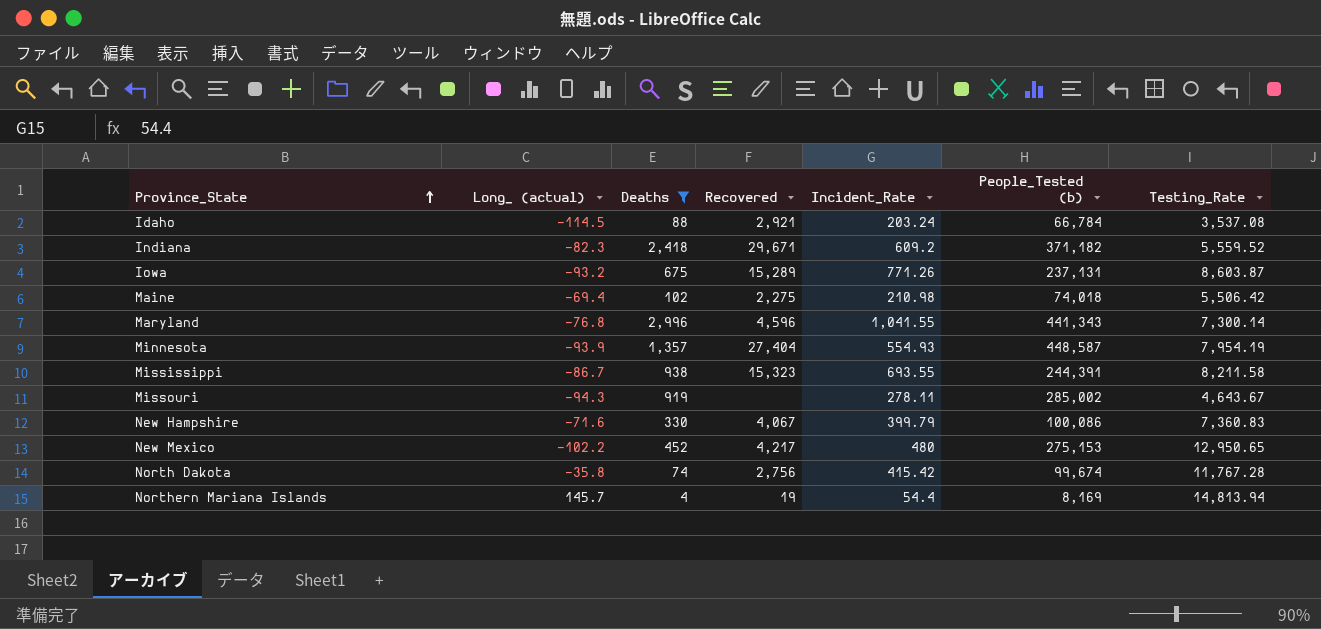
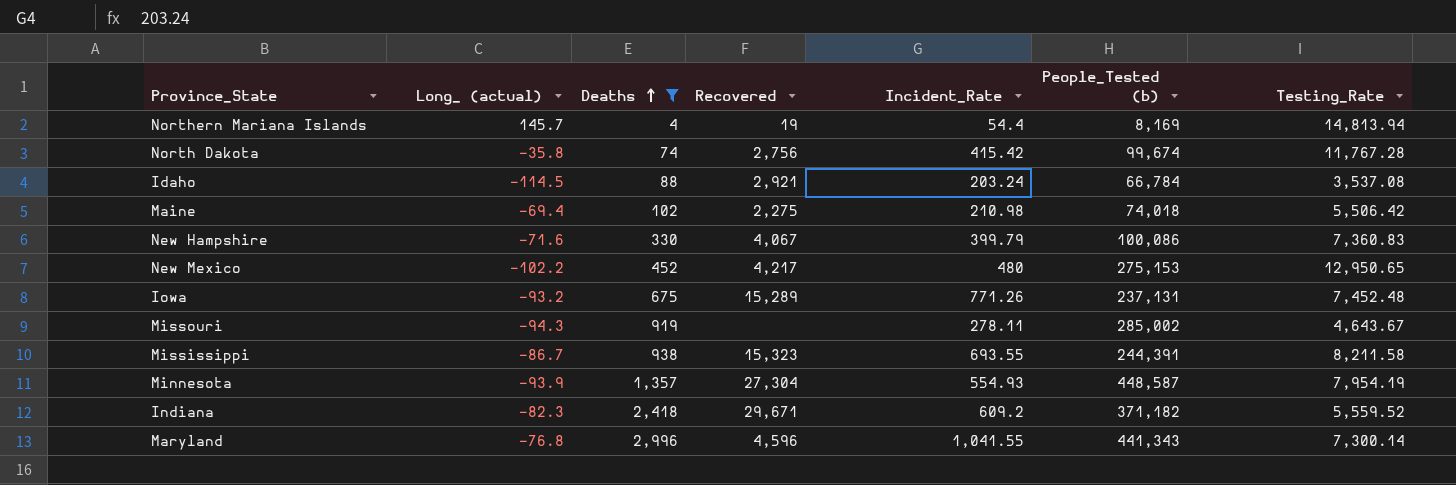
row order: Province_State ascending -> Deaths ascending
Iowa | Testing_Rate: 8,603.87 -> 7,452.48
Minnesota | Recovered: 27,404 -> 27,304

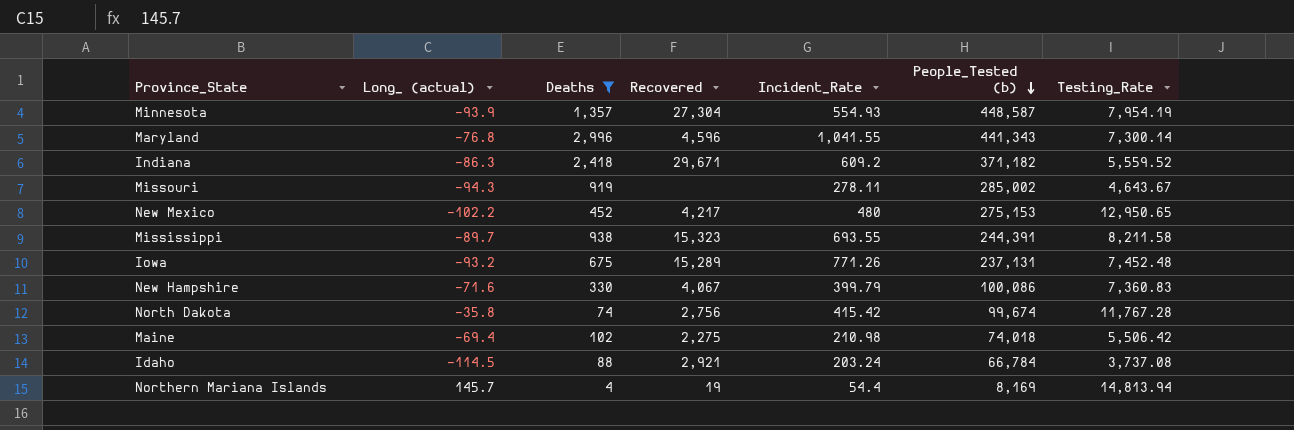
row order: Deaths ascending -> People_Tested (b) descending
Indiana | Long_ (actual): -82.3 -> -86.3
Mississippi | Long_ (actual): -86.7 -> -89.7
Idaho | Testing_Rate: 3,537.08 -> 3,737.08

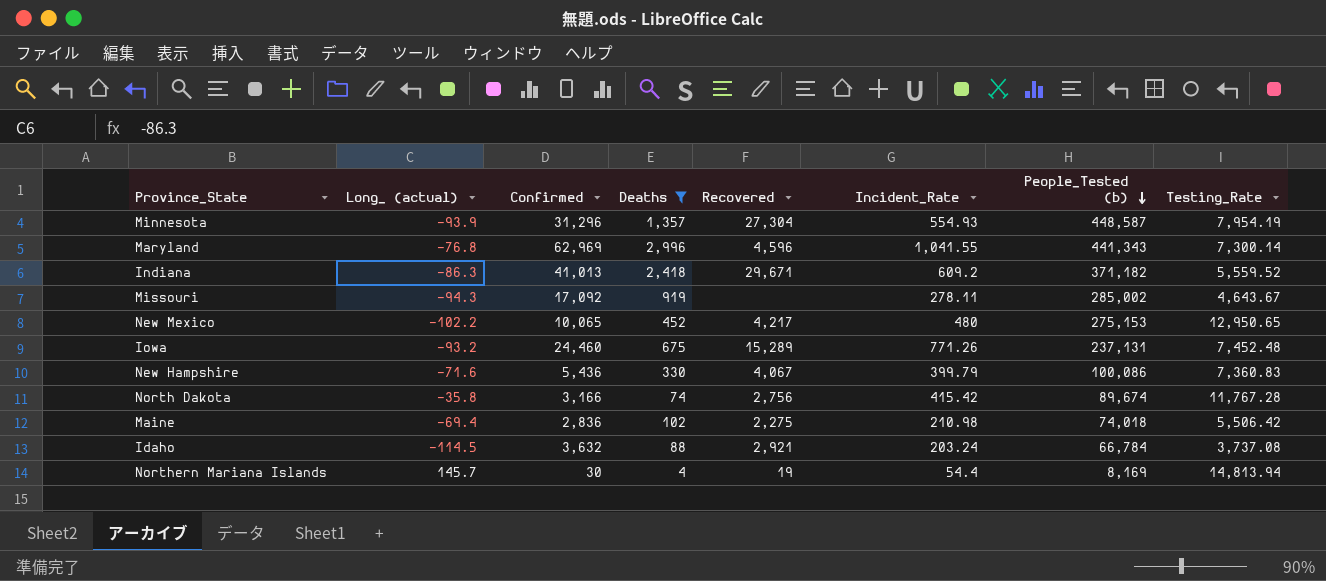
column Confirmed | position: none -> 3
row Mississippi: -89.7 | 938 | 15,323 | 693.55 | 244,391 | 8,211.58 -> none
North Dakota | People_Tested (b): 99,674 -> 89,674

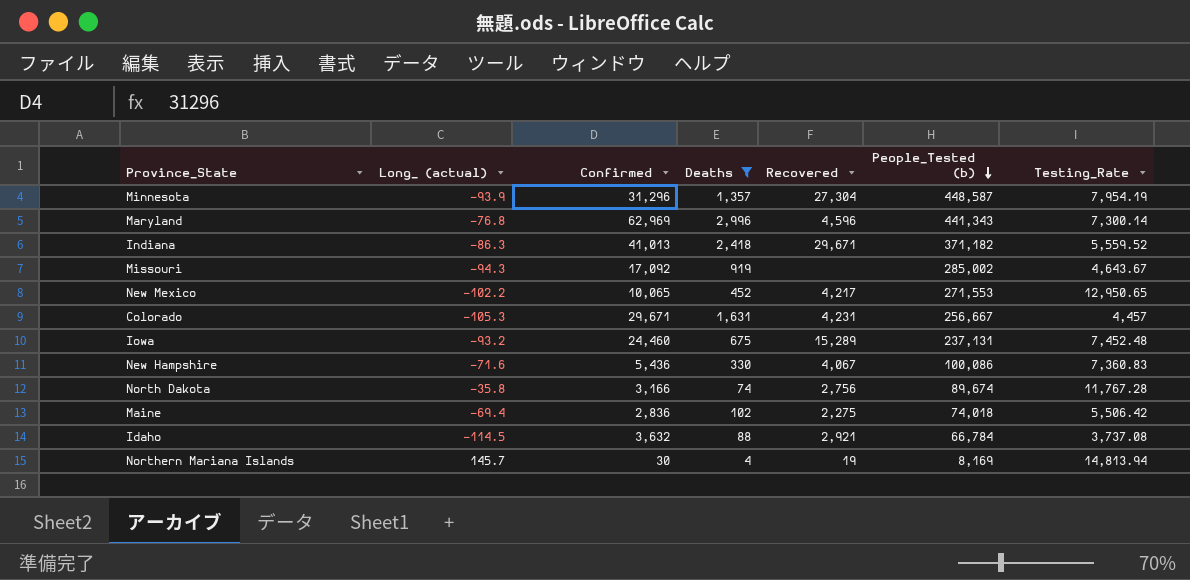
column Incident_Rate | position: 6 -> none
New Mexico | People_Tested (b): 275,153 -> 271,553
row Colorado: none -> -105.3 | 29,671 | 1,631 | 4,231 | 256,667 | 4,457

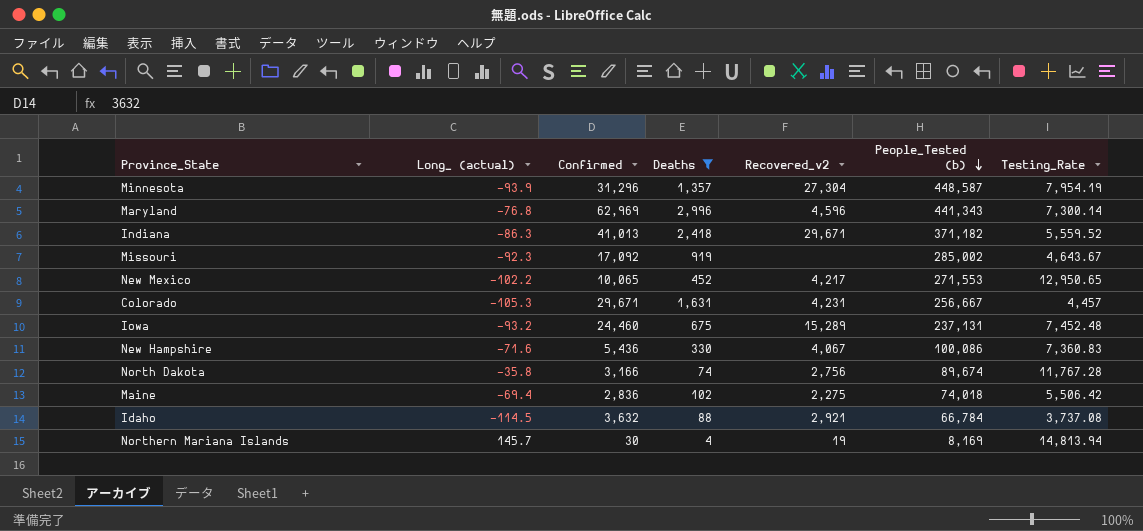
column name: Recovered -> Recovered_v2
Missouri | Long_ (actual): -94.3 -> -92.3

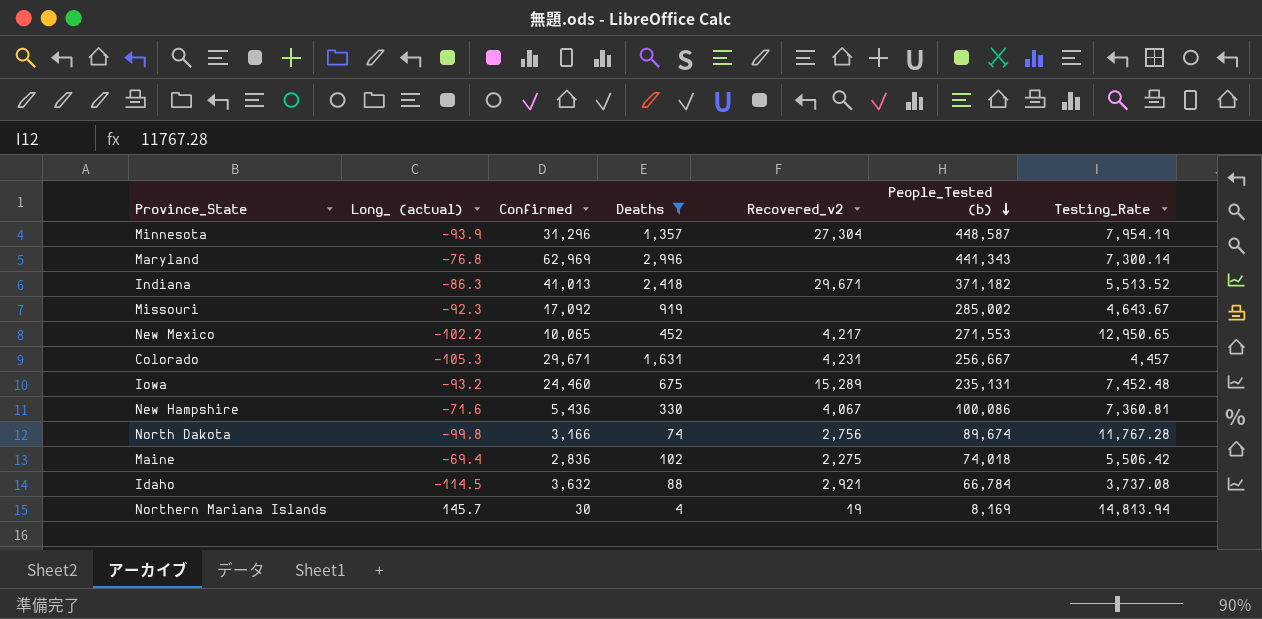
Maryland | Recovered_v2: 4,596 -> none
Indiana | Testing_Rate: 5,559.52 -> 5,513.52
Iowa | People_Tested (b): 237,131 -> 235,131
New Hampshire | Testing_Rate: 7,360.83 -> 7,360.81
North Dakota | Long_ (actual): -35.8 -> -99.8

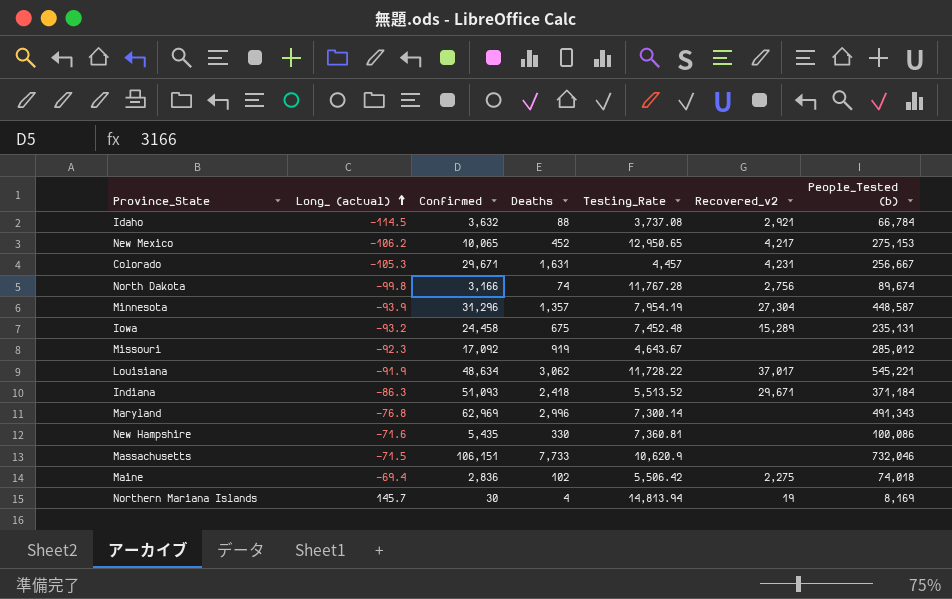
filter: Deaths <= 2,996 -> none
row order: People_Tested (b) descending -> Long_ (actual) ascending
column Testing_Rate | position: 7 -> 5
New Mexico | Long_ (actual): -102.2 -> -106.2
New Mexico | People_Tested (b): 271,553 -> 275,153
Iowa | Confirmed: 24,460 -> 24,458
Missouri | People_Tested (b): 285,002 -> 285,012
Indiana | Confirmed: 41,013 -> 51,093
Indiana | People_Tested (b): 371,182 -> 371,184
Maryland | People_Tested (b): 441,343 -> 491,343
New Hampshire | Confirmed: 5,436 -> 5,435
New Hampshire | Recovered_v2: 4,067 -> none

